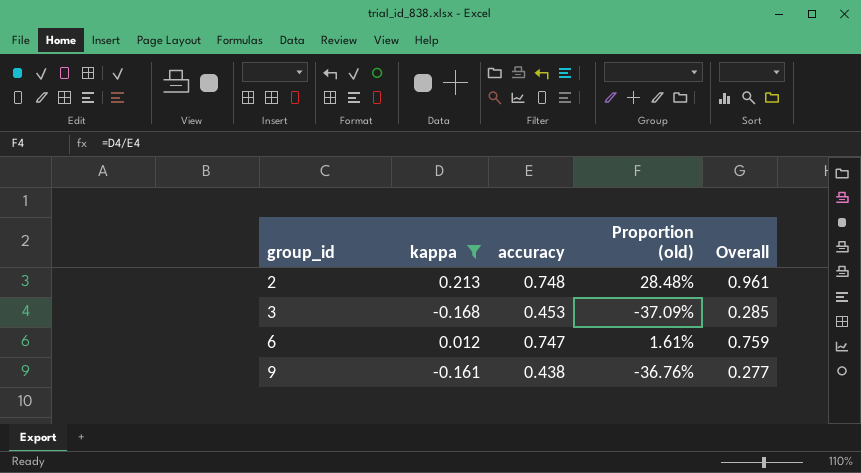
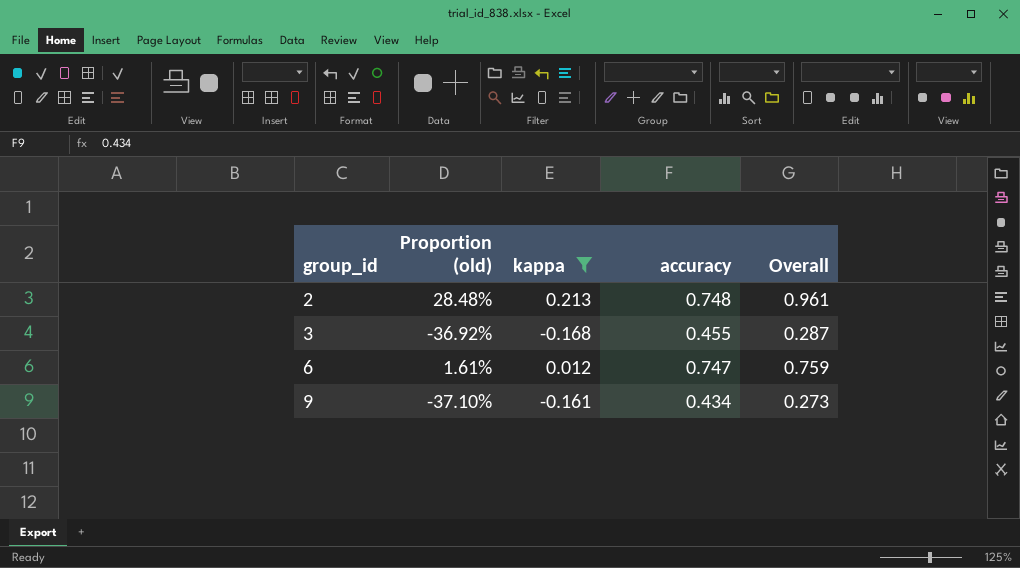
column Proportion (old) | position: 4 -> 2
3 | Proportion (old): -37.09% -> -36.92%
3 | accuracy: 0.453 -> 0.455
3 | Overall: 0.285 -> 0.287
9 | Proportion (old): -36.76% -> -37.10%
9 | accuracy: 0.438 -> 0.434
9 | Overall: 0.277 -> 0.273

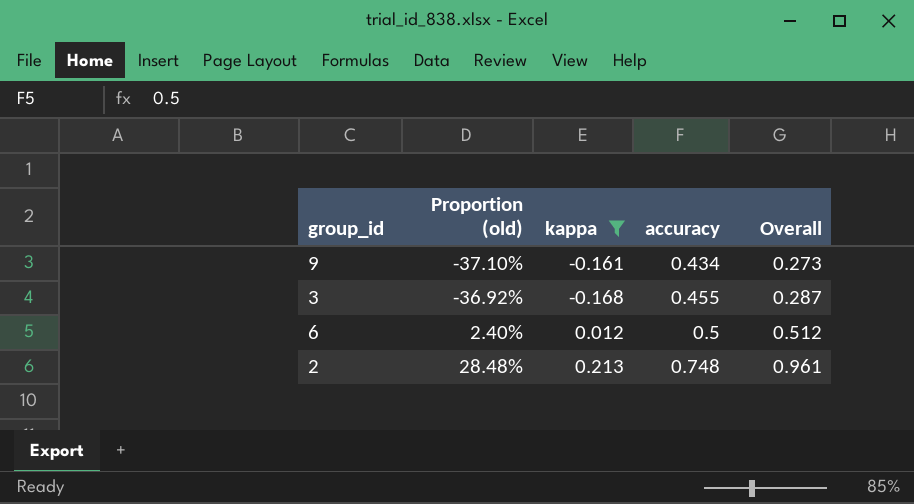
row order: group_id ascending -> Proportion (old) ascending
6 | Proportion (old): 1.61% -> 2.40%
6 | accuracy: 0.747 -> 0.5
6 | Overall: 0.759 -> 0.512

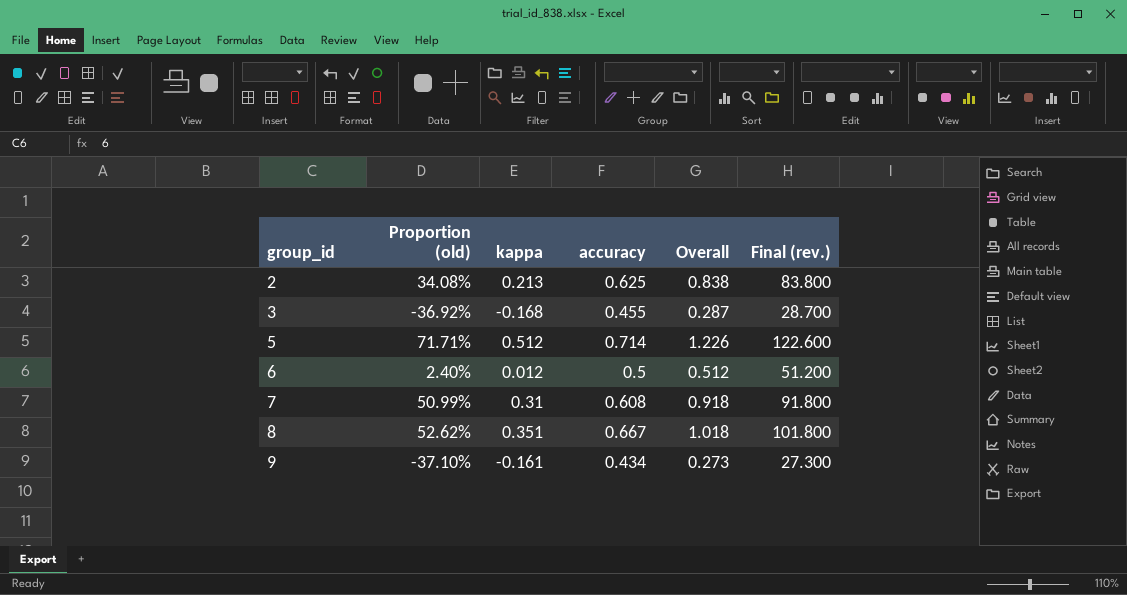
filter: kappa <= 0.213 -> none
row order: Proportion (old) ascending -> group_id ascending
column Final (rev.) | formula: none -> [Overall] * 100
2 | Proportion (old): 28.48% -> 34.08%
2 | accuracy: 0.748 -> 0.625
2 | Overall: 0.961 -> 0.838

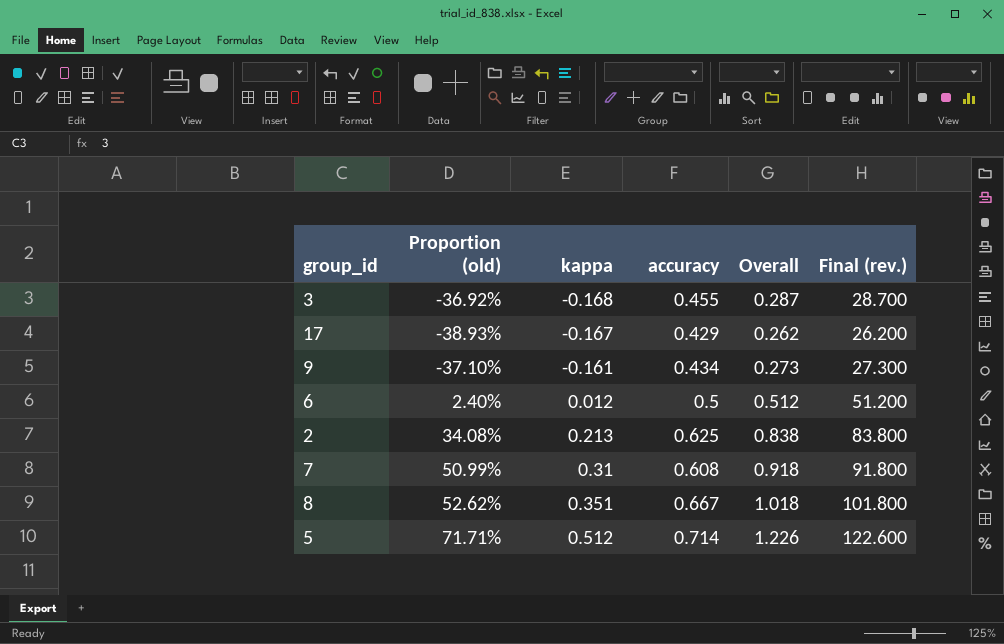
row order: group_id ascending -> kappa ascending
row 17: none -> -38.93% | -0.167 | 0.429 | 0.262 | 26.200

